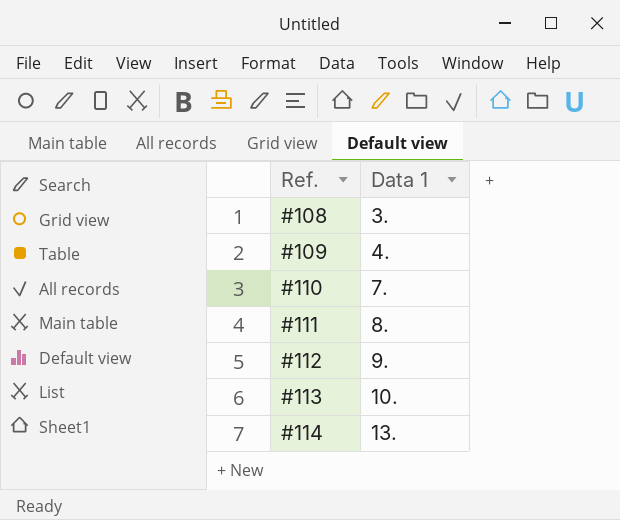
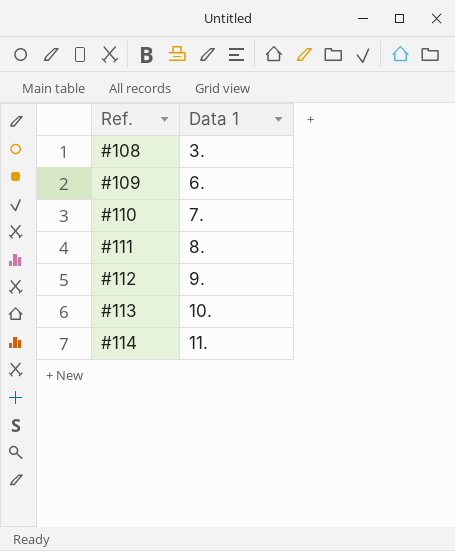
#109 | Data 1: 4. -> 6.
#114 | Data 1: 13. -> 11.

